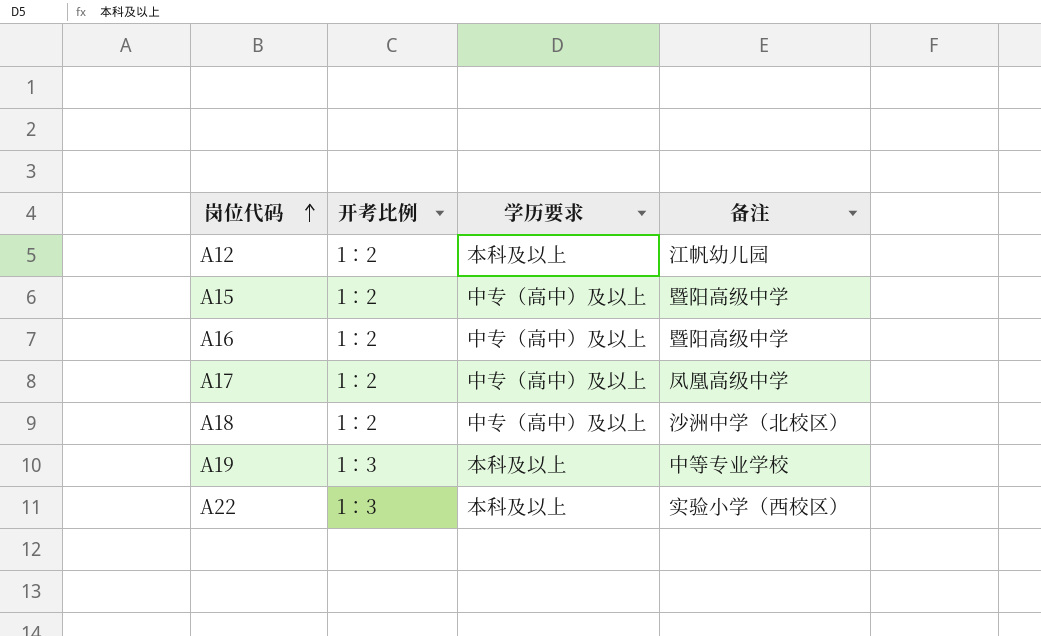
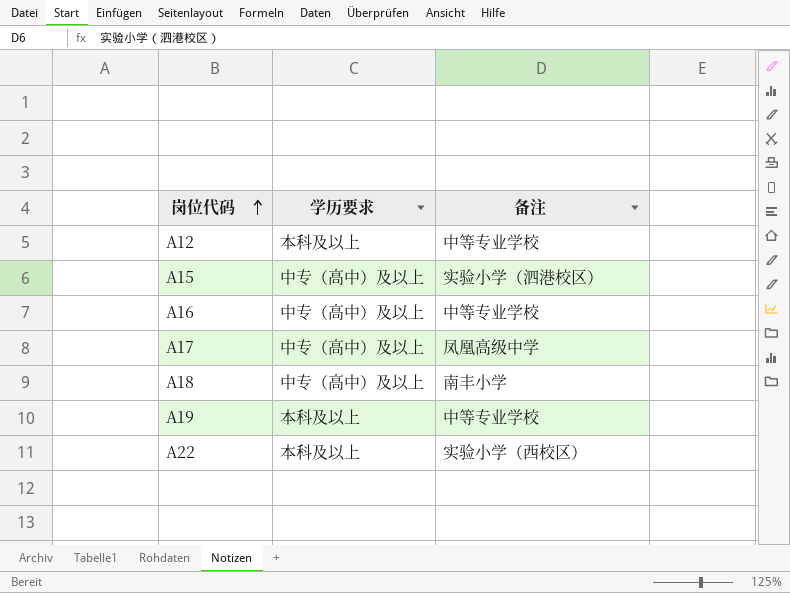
column 开考比例 | position: 2 -> none
A12 | 备注: 江帆幼儿园 -> 中等专业学校
A15 | 备注: 暨阳高级中学 -> 实验小学（泗港校区）
A16 | 备注: 暨阳高级中学 -> 中等专业学校
A18 | 备注: 沙洲中学（北校区） -> 南丰小学

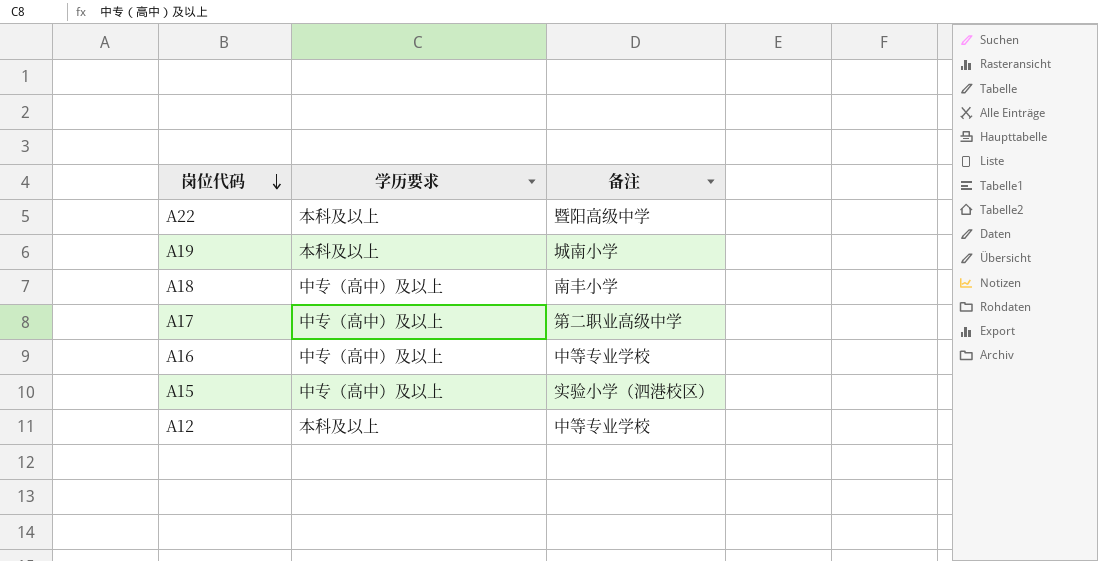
row order: 岗位代码 ascending -> 岗位代码 descending
A22 | 备注: 实验小学（西校区） -> 暨阳高级中学
A19 | 备注: 中等专业学校 -> 城南小学
A17 | 备注: 凤凰高级中学 -> 第二职业高级中学

